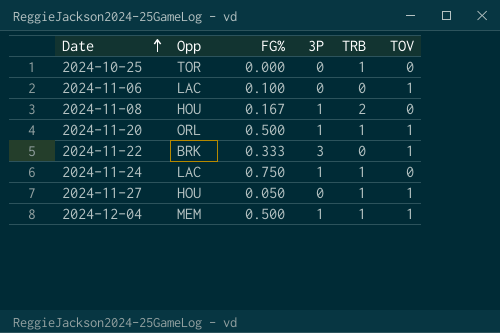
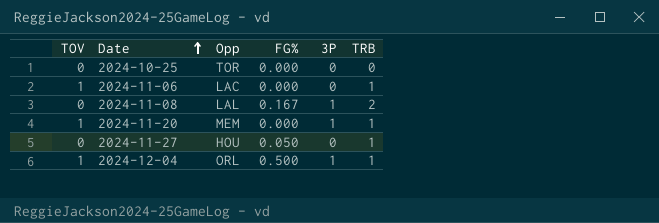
column TOV | position: 6 -> 1
row 2024-11-22: BRK | 0.333 | 3 | 0 | 1 -> none
row 2024-11-24: LAC | 0.750 | 1 | 1 | 0 -> none
2024-10-25 | TRB: 1 -> 0
2024-11-06 | FG%: 0.100 -> 0.000
2024-11-06 | TRB: 0 -> 1
2024-11-08 | Opp: HOU -> LAL
2024-11-20 | Opp: ORL -> MEM
2024-11-20 | FG%: 0.500 -> 0.000
2024-11-27 | TOV: 1 -> 0
2024-12-04 | Opp: MEM -> ORL

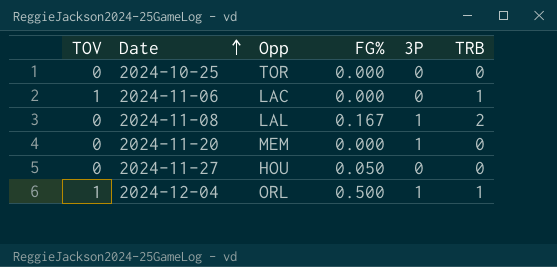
2024-11-20 | TOV: 1 -> 0
2024-11-20 | TRB: 1 -> 0
2024-11-27 | TRB: 1 -> 0

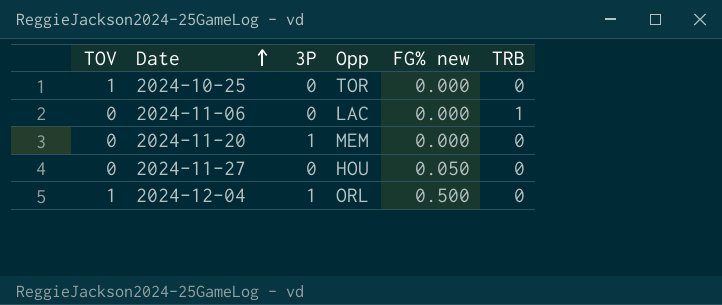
column 3P | position: 5 -> 3
column name: FG% -> FG% new
row 2024-11-08: 0 | LAL | 0.167 | 1 | 2 -> none
2024-10-25 | TOV: 0 -> 1
2024-11-06 | TOV: 1 -> 0
2024-12-04 | TRB: 1 -> 0

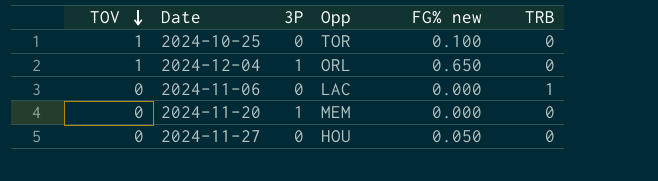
row order: Date ascending -> TOV descending
2024-10-25 | FG% new: 0.000 -> 0.100
2024-12-04 | FG% new: 0.500 -> 0.650

